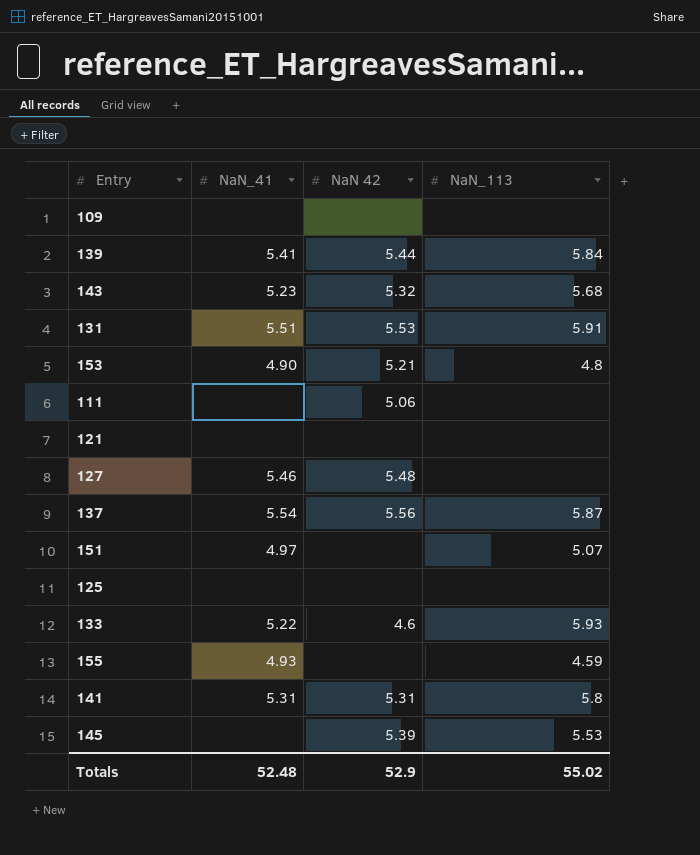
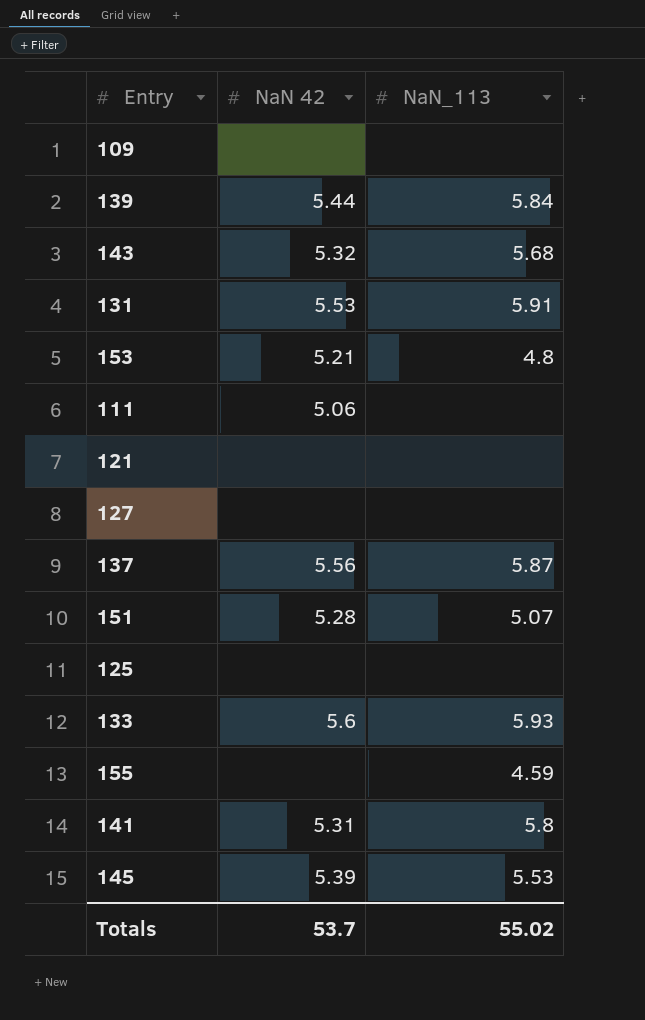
column NaN_41 | position: 2 -> none
127 | NaN 42: 5.48 -> none
151 | NaN 42: none -> 5.28
133 | NaN 42: 4.6 -> 5.6
Totals | NaN 42: 52.9 -> 53.7

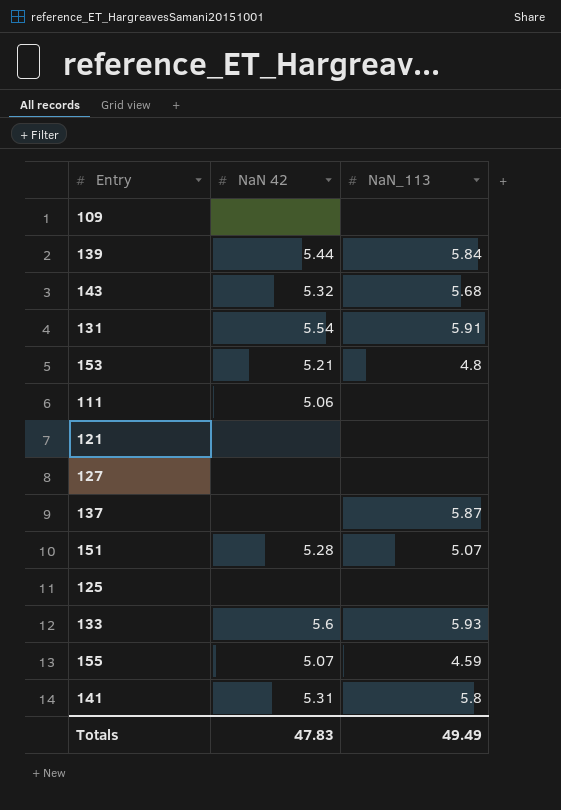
row 145: 5.39 | 5.53 -> none
131 | NaN 42: 5.53 -> 5.54
137 | NaN 42: 5.56 -> none
155 | NaN 42: none -> 5.07
Totals | NaN 42: 53.7 -> 47.83
Totals | NaN_113: 55.02 -> 49.49

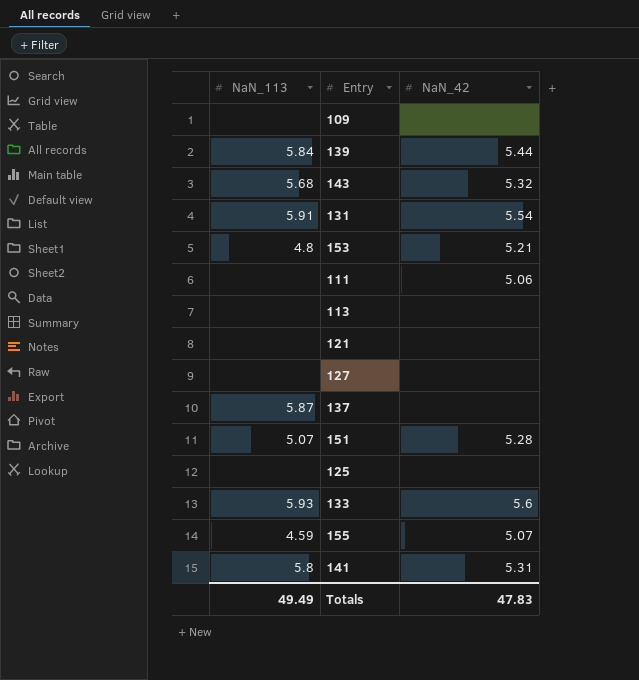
column NaN_113 | position: 3 -> 1
column name: NaN 42 -> NaN_42
row 113: none -> none | none

